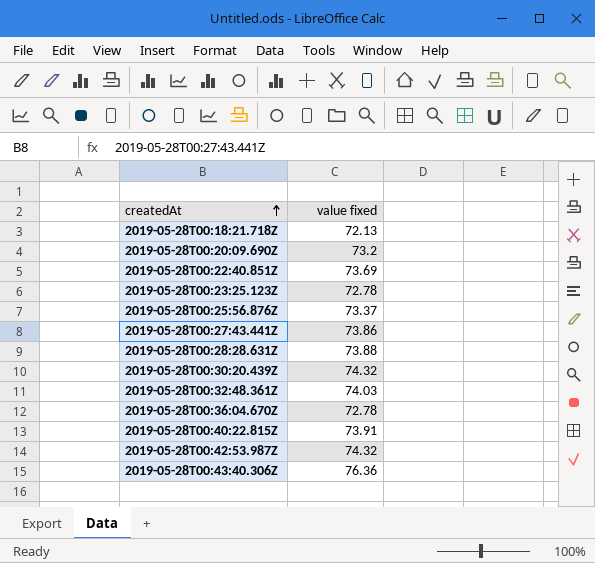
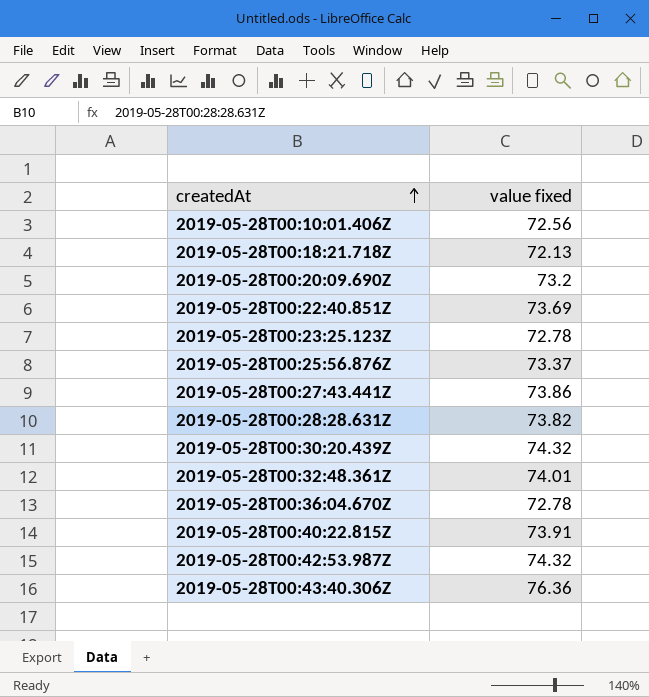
row 2019-05-28T00:10:01.406Z: none -> 72.56
2019-05-28T00:28:28.631Z | value fixed: 73.88 -> 73.82
2019-05-28T00:32:48.361Z | value fixed: 74.03 -> 74.01

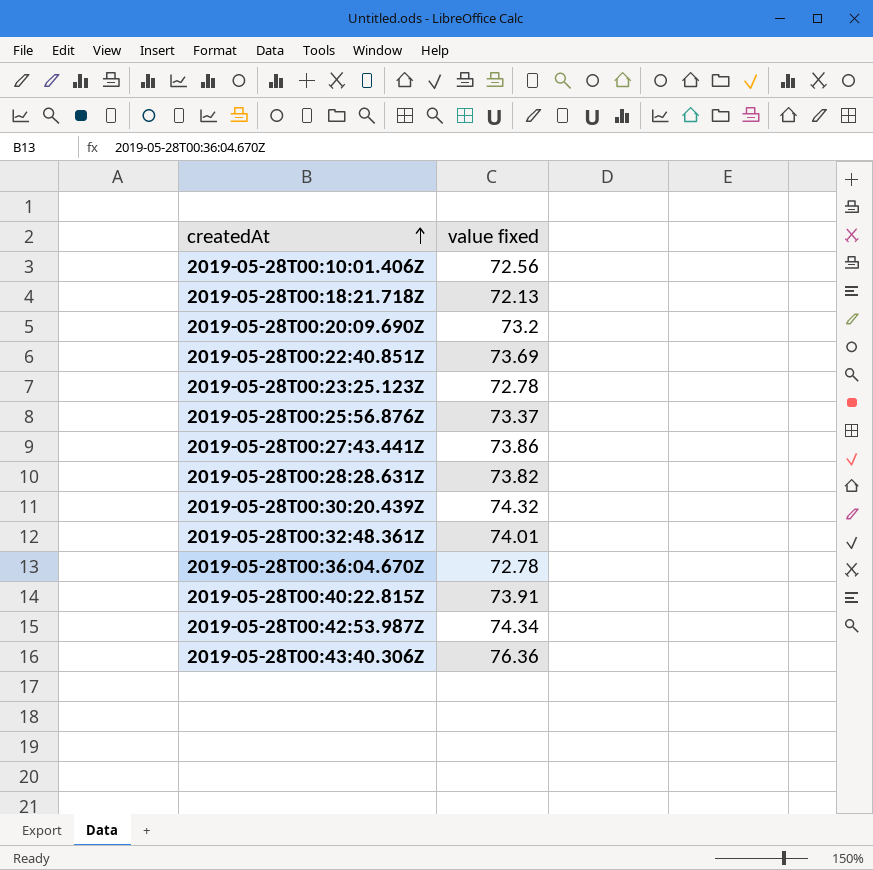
2019-05-28T00:42:53.987Z | value fixed: 74.32 -> 74.34

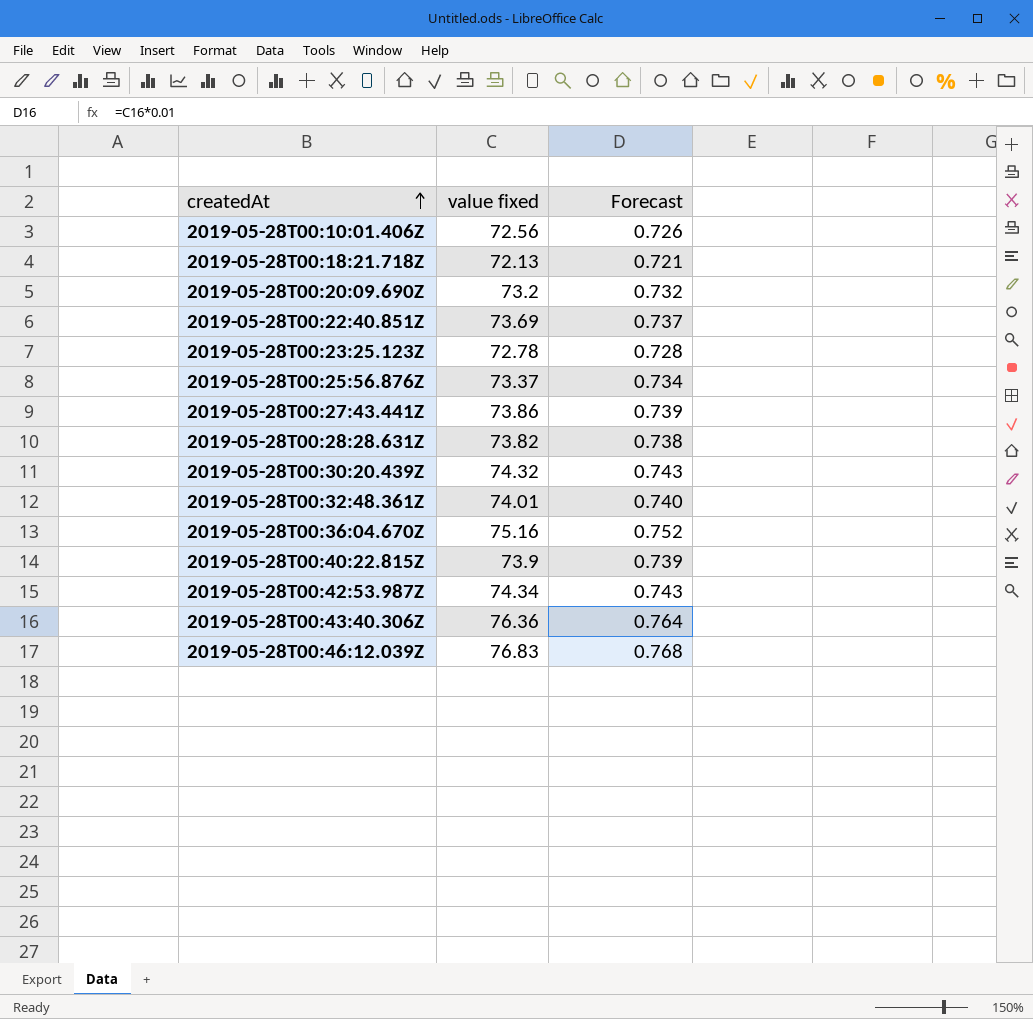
column Forecast | formula: none -> [value fixed] * 0.01
2019-05-28T00:36:04.670Z | value fixed: 72.78 -> 75.16
2019-05-28T00:40:22.815Z | value fixed: 73.91 -> 73.9
row 2019-05-28T00:46:12.039Z: none -> 76.83 | 0.768

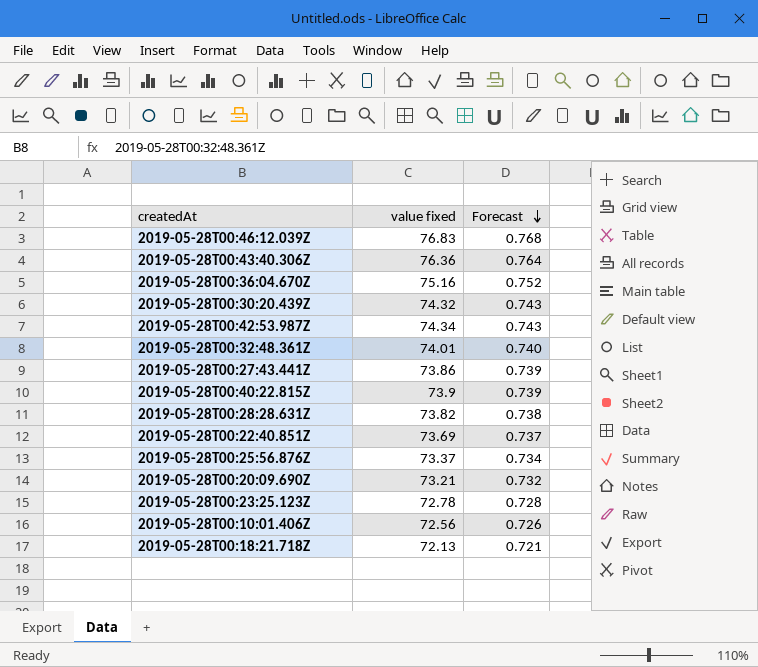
row order: createdAt ascending -> Forecast descending
2019-05-28T00:20:09.690Z | value fixed: 73.2 -> 73.21

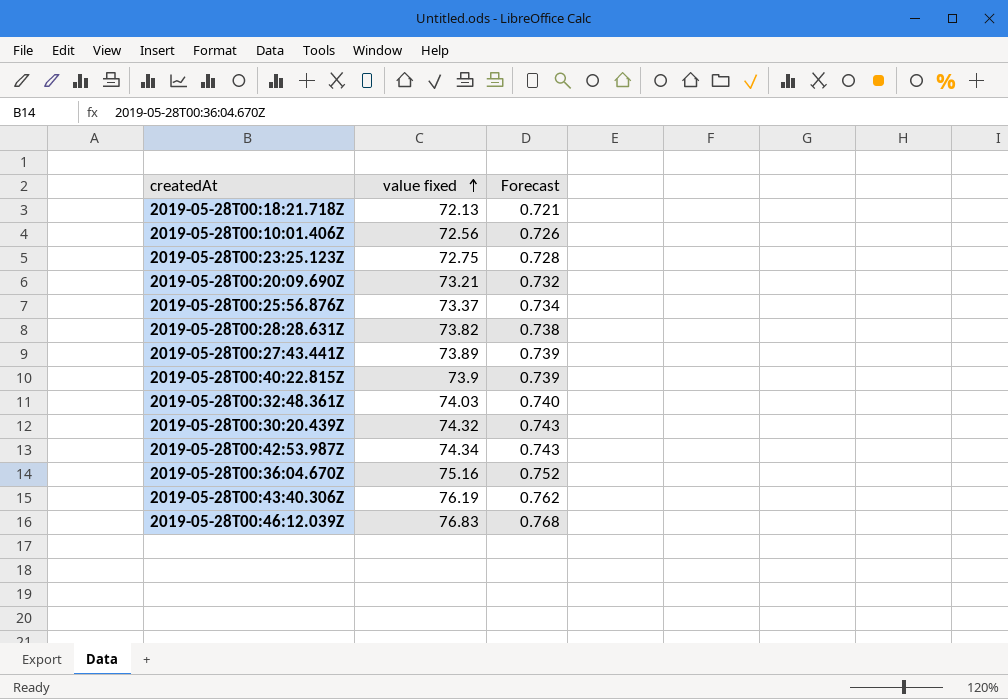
row order: Forecast descending -> value fixed ascending
row 2019-05-28T00:22:40.851Z: 73.69 | 0.737 -> none
2019-05-28T00:23:25.123Z | value fixed: 72.78 -> 72.75
2019-05-28T00:27:43.441Z | value fixed: 73.86 -> 73.89
2019-05-28T00:32:48.361Z | value fixed: 74.01 -> 74.03
2019-05-28T00:43:40.306Z | value fixed: 76.36 -> 76.19
2019-05-28T00:43:40.306Z | Forecast: 0.764 -> 0.762

